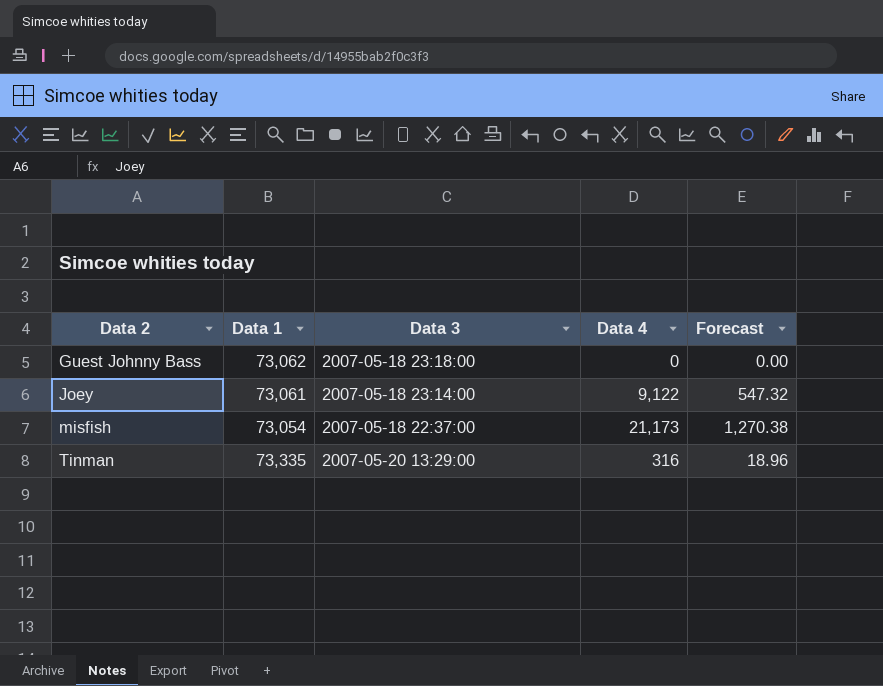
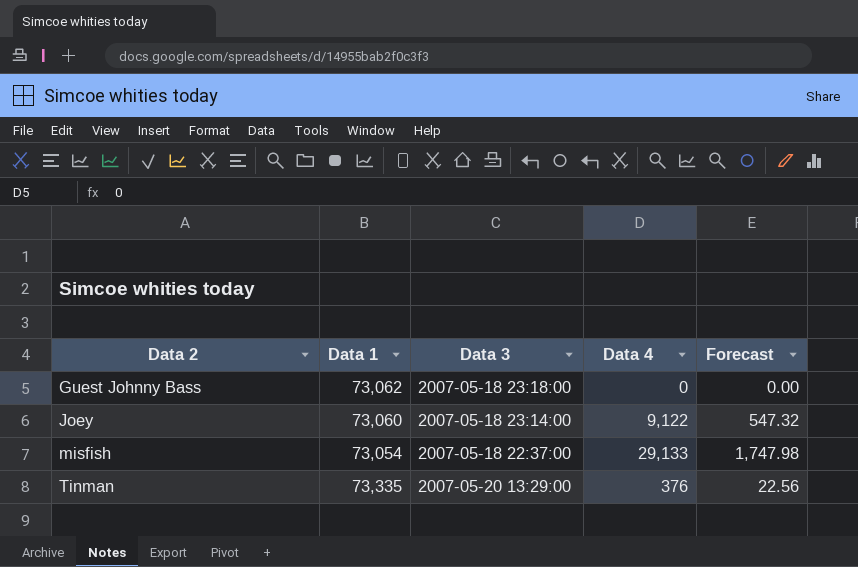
Joey | Data 1: 73,061 -> 73,060
misfish | Data 4: 21,173 -> 29,133
misfish | Forecast: 1,270.38 -> 1,747.98
Tinman | Data 4: 316 -> 376
Tinman | Forecast: 18.96 -> 22.56

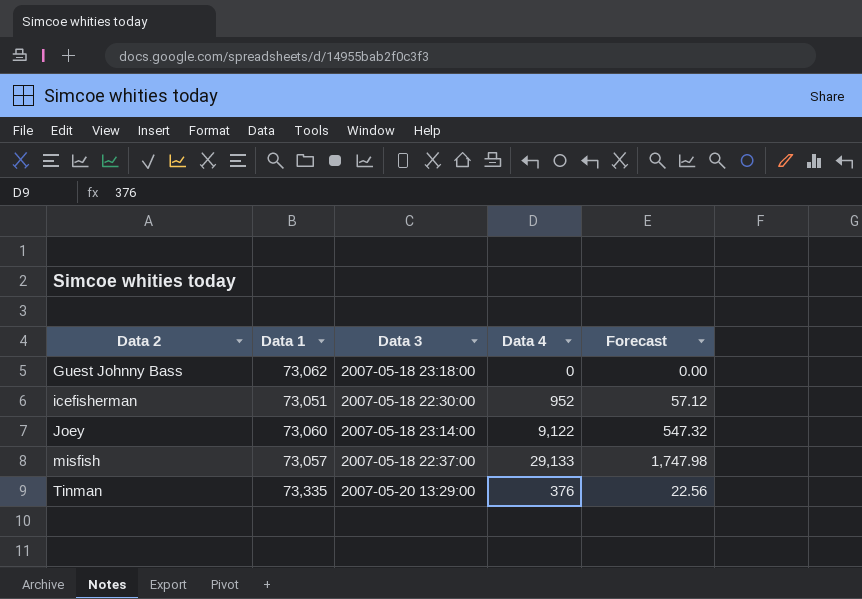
row icefisherman: none -> 73,051 | 2007-05-18 22:30:00 | 952 | 57.12
misfish | Data 1: 73,054 -> 73,057

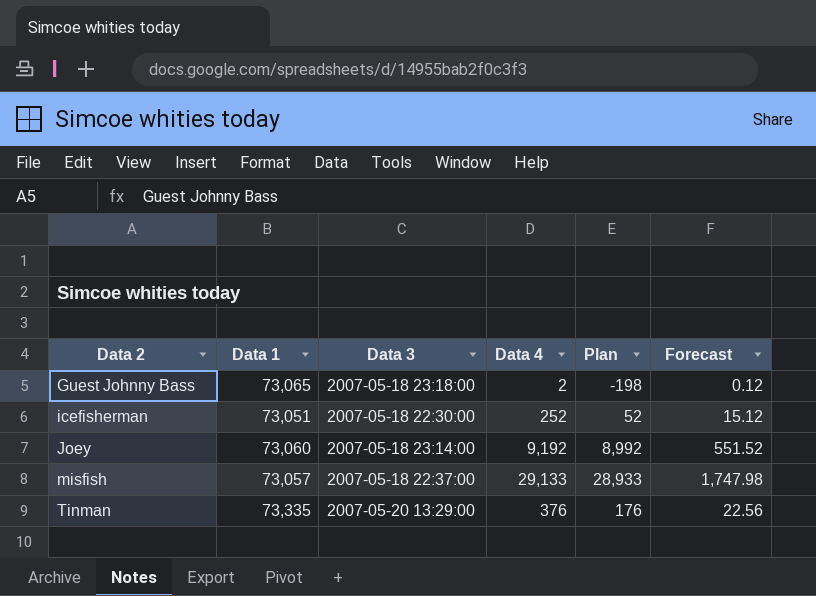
column Plan | formula: none -> [Data 4] - 200
Guest Johnny Bass | Data 1: 73,062 -> 73,065
Guest Johnny Bass | Data 4: 0 -> 2
Guest Johnny Bass | Forecast: 0.00 -> 0.12
icefisherman | Data 4: 952 -> 252
icefisherman | Forecast: 57.12 -> 15.12
Joey | Data 4: 9,122 -> 9,192
Joey | Forecast: 547.32 -> 551.52

